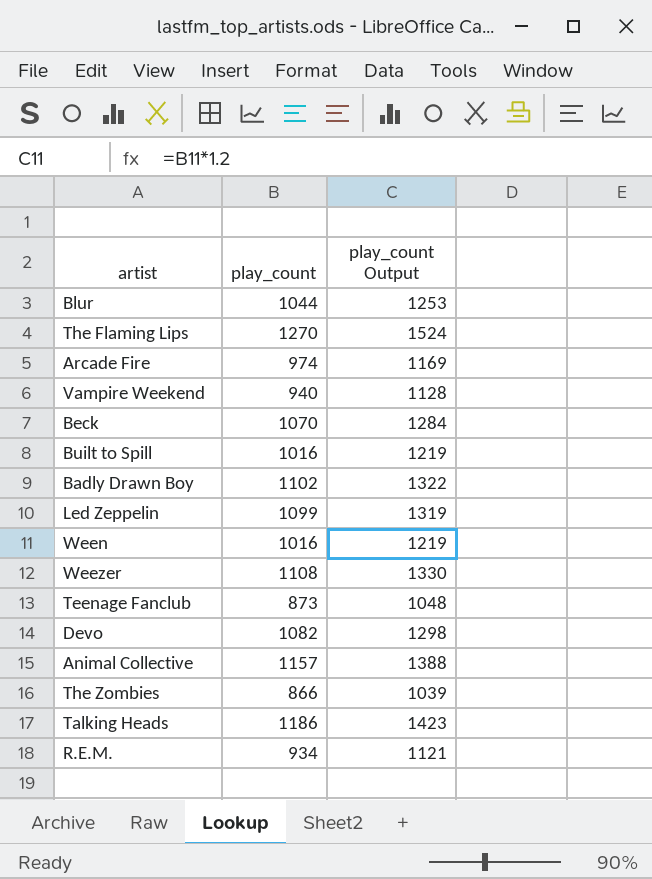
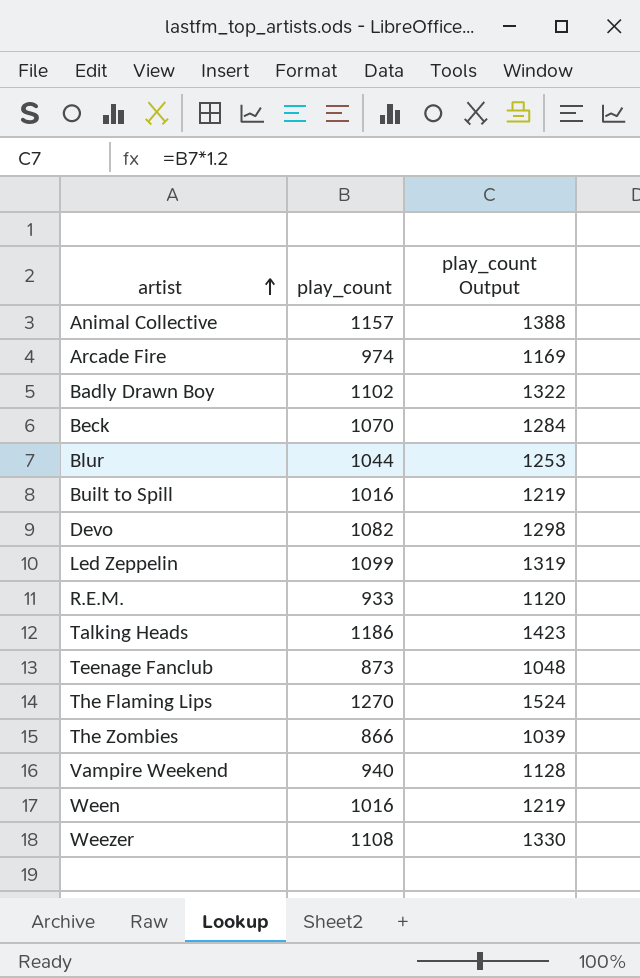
row order: none -> artist ascending
R.E.M. | play_count: 934 -> 933
R.E.M. | play_count Output: 1121 -> 1120

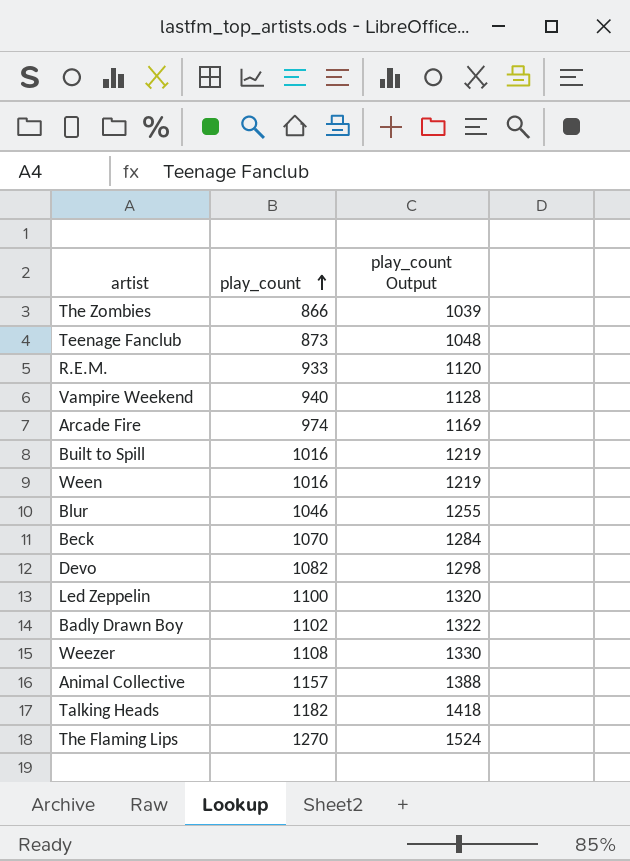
row order: artist ascending -> play_count ascending
Blur | play_count: 1044 -> 1046
Blur | play_count Output: 1253 -> 1255
Led Zeppelin | play_count: 1099 -> 1100
Led Zeppelin | play_count Output: 1319 -> 1320
Talking Heads | play_count: 1186 -> 1182
Talking Heads | play_count Output: 1423 -> 1418

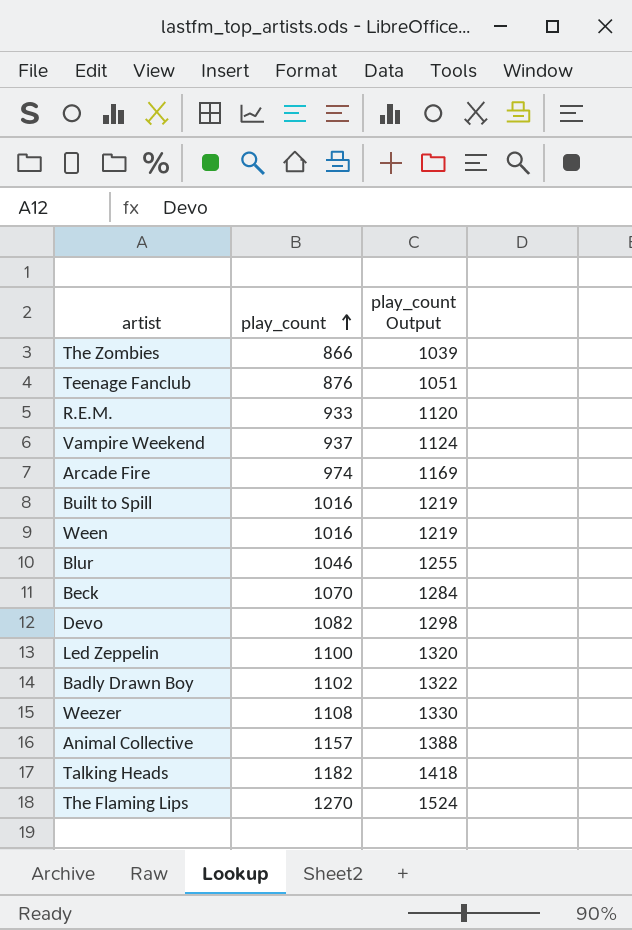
Teenage Fanclub | play_count: 873 -> 876
Teenage Fanclub | play_count Output: 1048 -> 1051
Vampire Weekend | play_count: 940 -> 937
Vampire Weekend | play_count Output: 1128 -> 1124

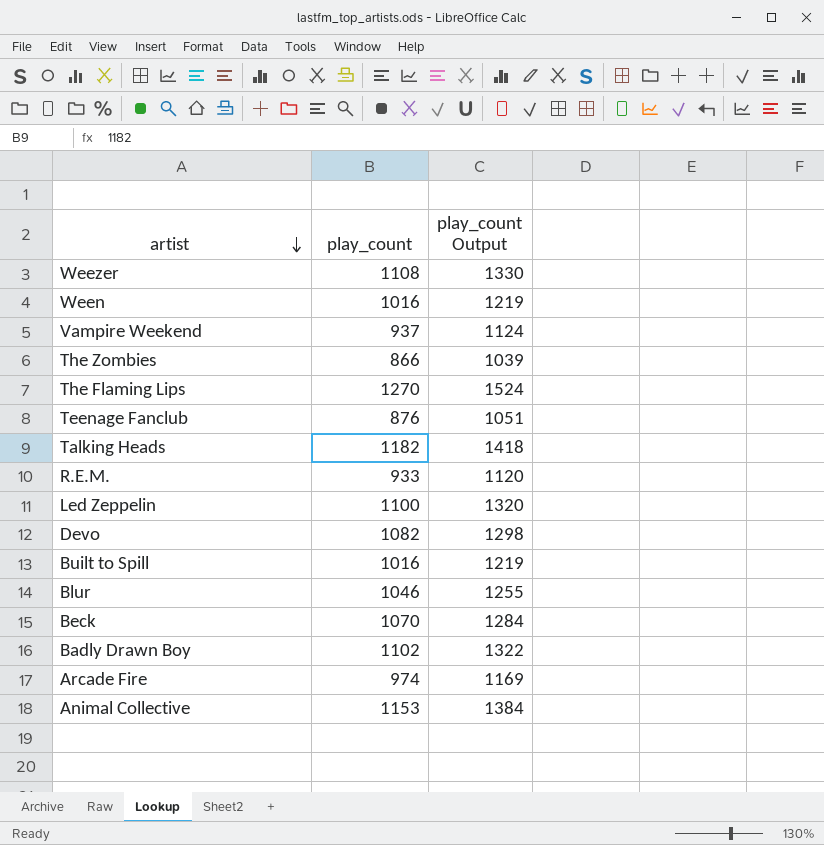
row order: play_count ascending -> artist descending
Animal Collective | play_count: 1157 -> 1153
Animal Collective | play_count Output: 1388 -> 1384

